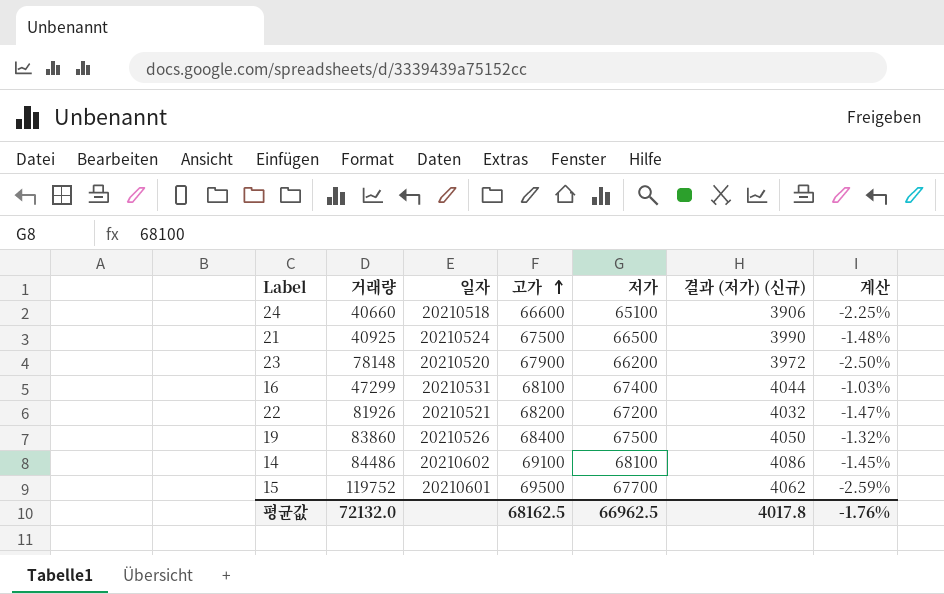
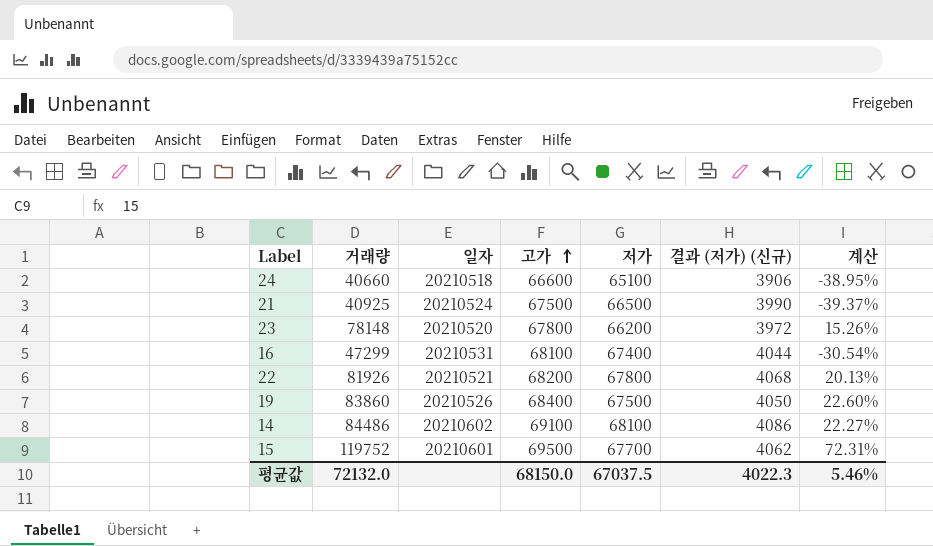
column 계산 | formula: ([저가] - [고가]) / [고가] -> ([거래량] - [고가]) / [고가]
23 | 고가: 67900 -> 67800
22 | 저가: 67200 -> 67800
22 | 결과 (저가) (신규): 4032 -> 4068
평균값 | 고가: 68162.5 -> 68150.0
평균값 | 저가: 66962.5 -> 67037.5
평균값 | 결과 (저가) (신규): 4017.8 -> 4022.3
평균값 | 계산: -1.76% -> 5.46%

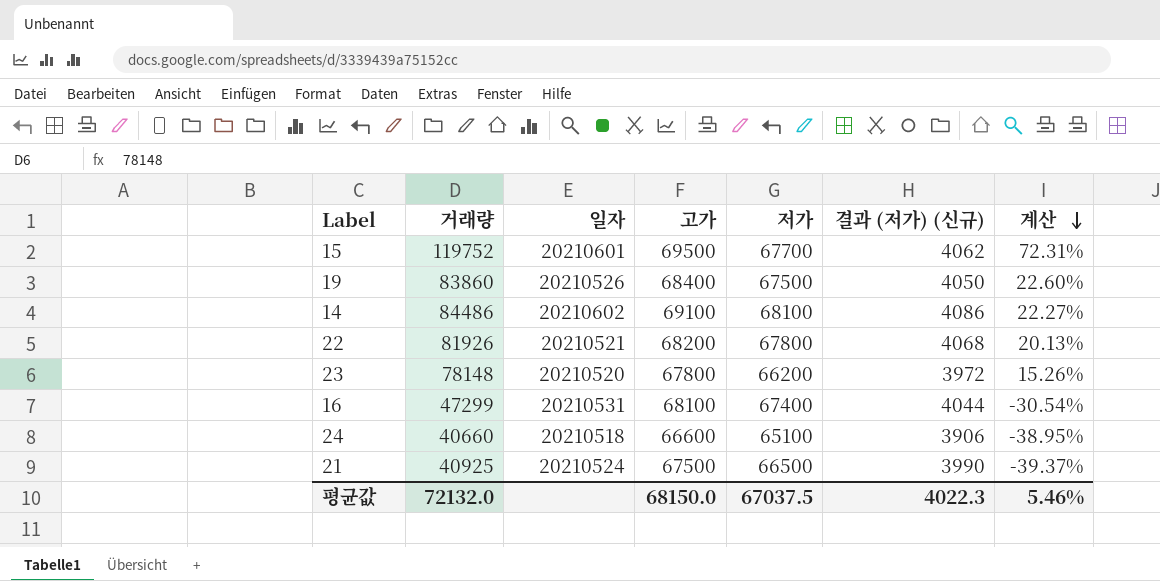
row order: 고가 ascending -> 계산 descending

